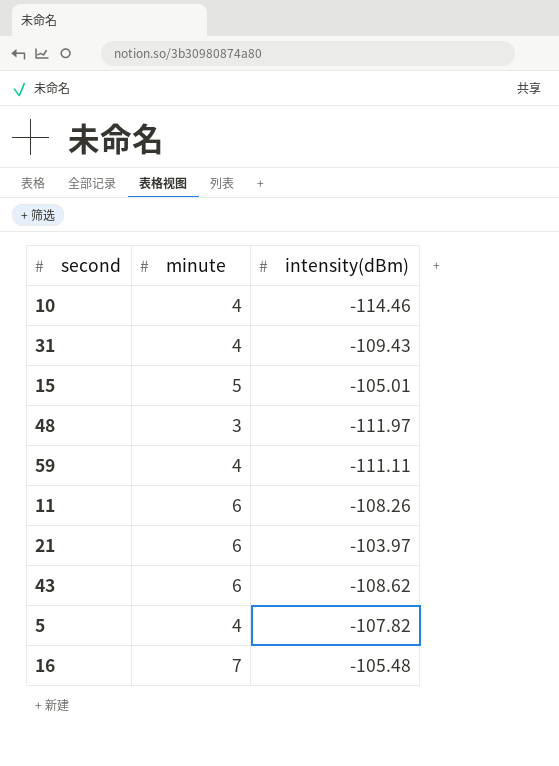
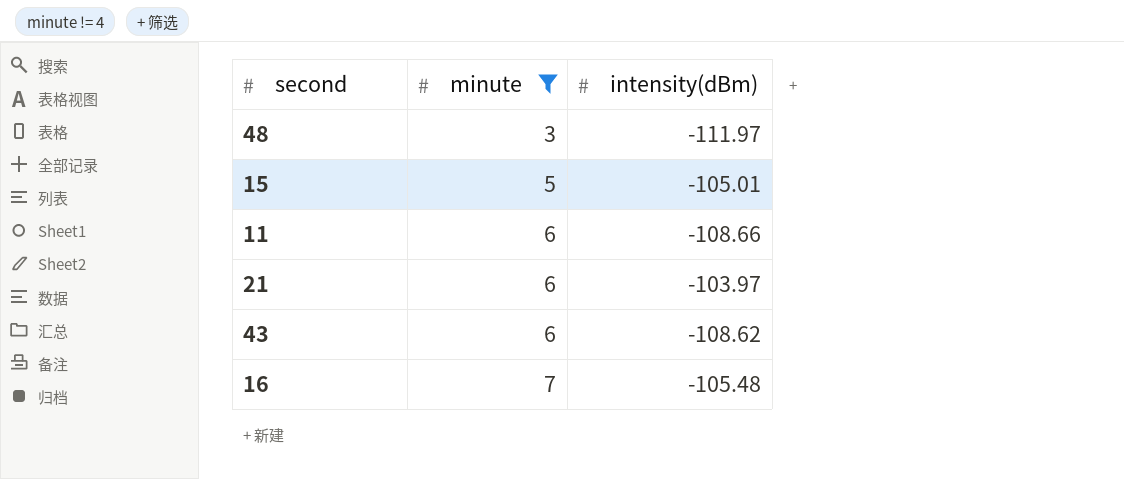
filter: none -> minute != 4
row order: none -> minute ascending
11 | intensity(dBm): -108.26 -> -108.66

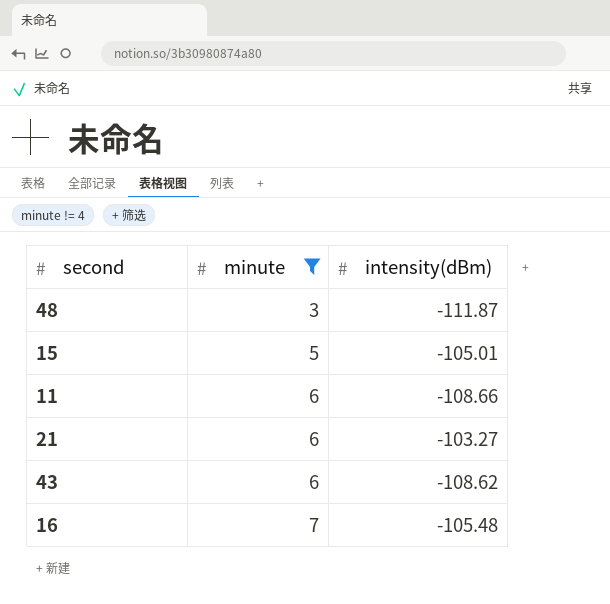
48 | intensity(dBm): -111.97 -> -111.87
21 | intensity(dBm): -103.97 -> -103.27

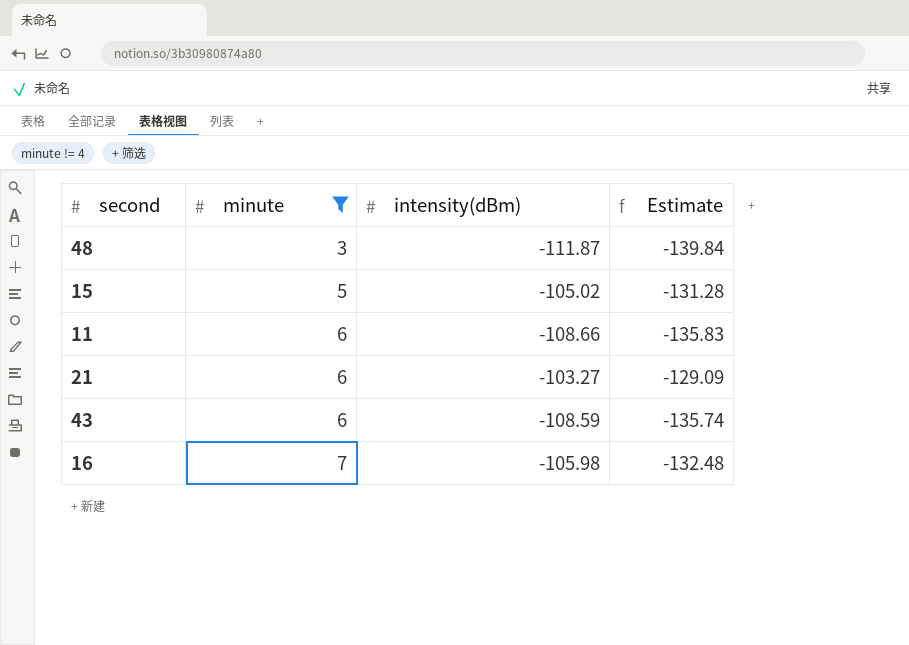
column Estimate | formula: none -> [intensity(dBm)] * 1.25
15 | intensity(dBm): -105.01 -> -105.02
43 | intensity(dBm): -108.62 -> -108.59
16 | intensity(dBm): -105.48 -> -105.98

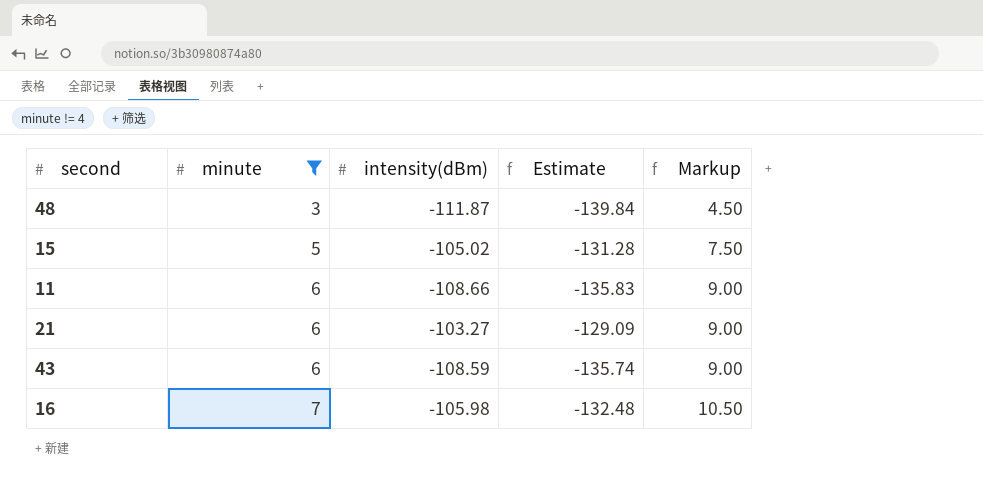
column Markup | formula: none -> [minute] * 1.5

